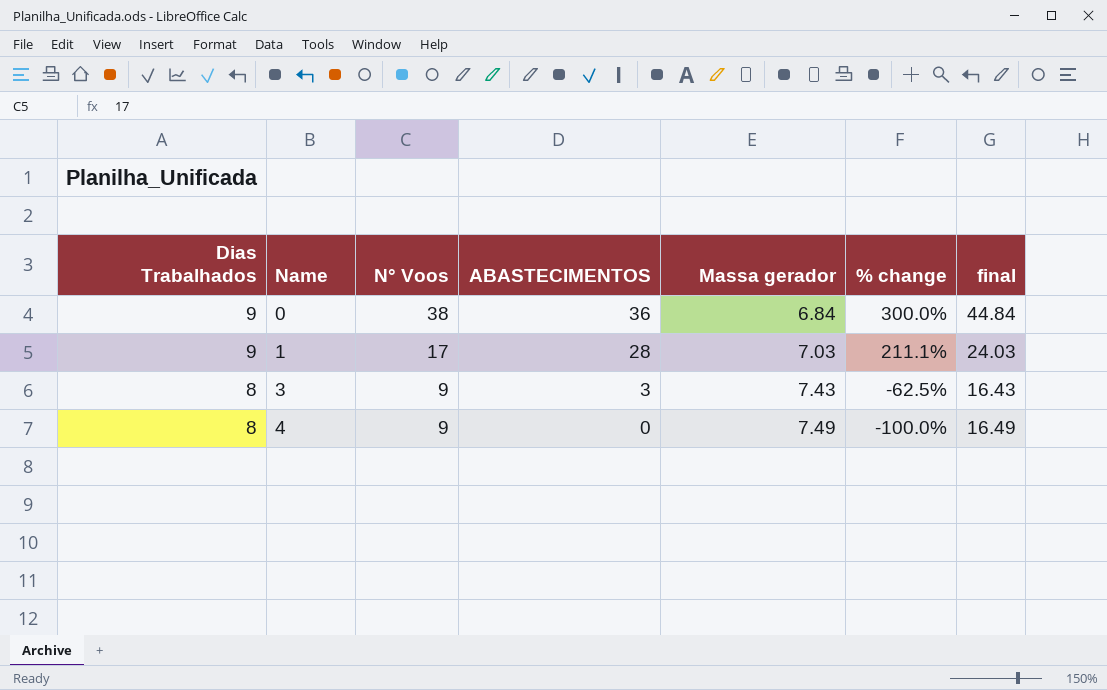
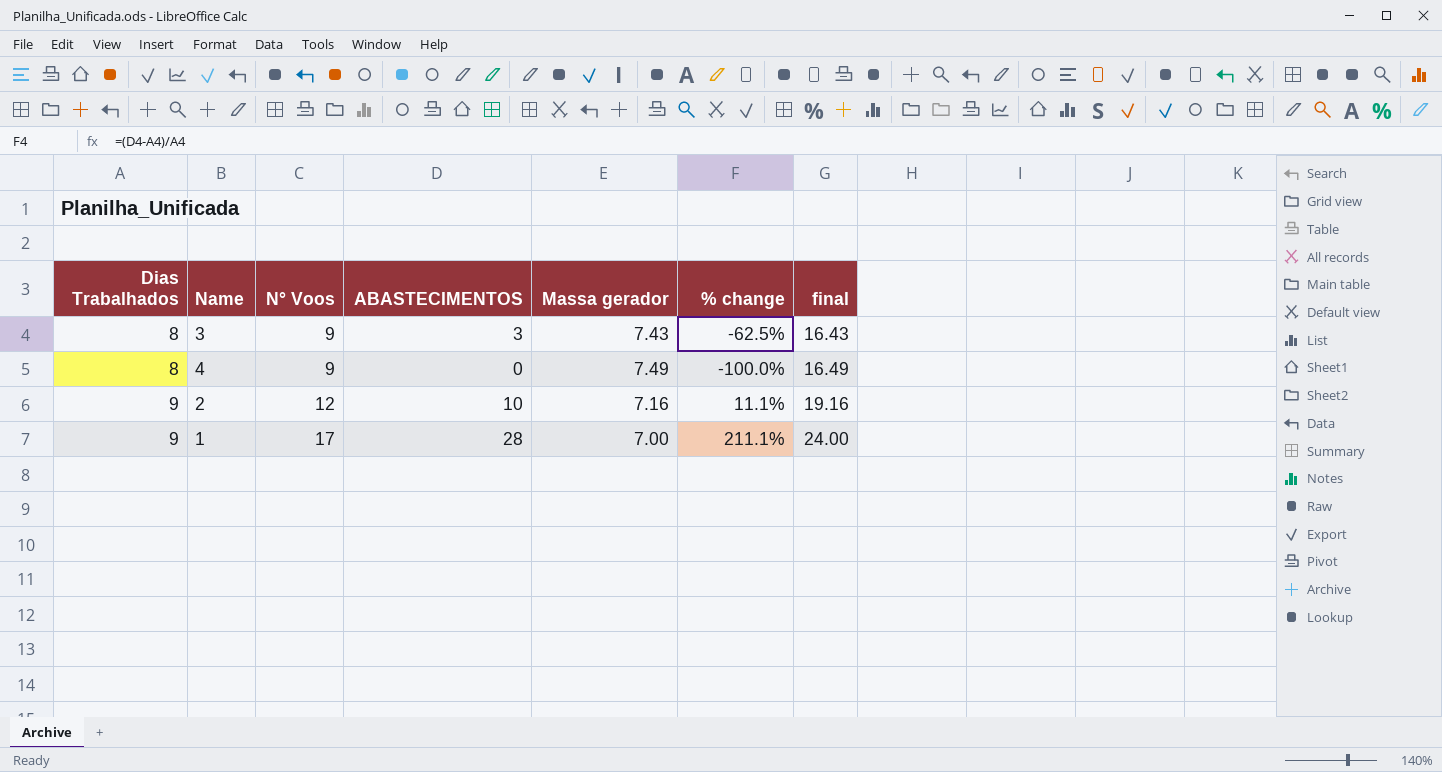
row order: Dias Trabalhados descending -> Dias Trabalhados ascending
row 0: 9 | 38 | 36 | 6.84 | 300.0% | 44.84 -> none
row 2: none -> 9 | 12 | 10 | 7.16 | 11.1% | 19.16
1 | Massa gerador: 7.03 -> 7.00
1 | final: 24.03 -> 24.00

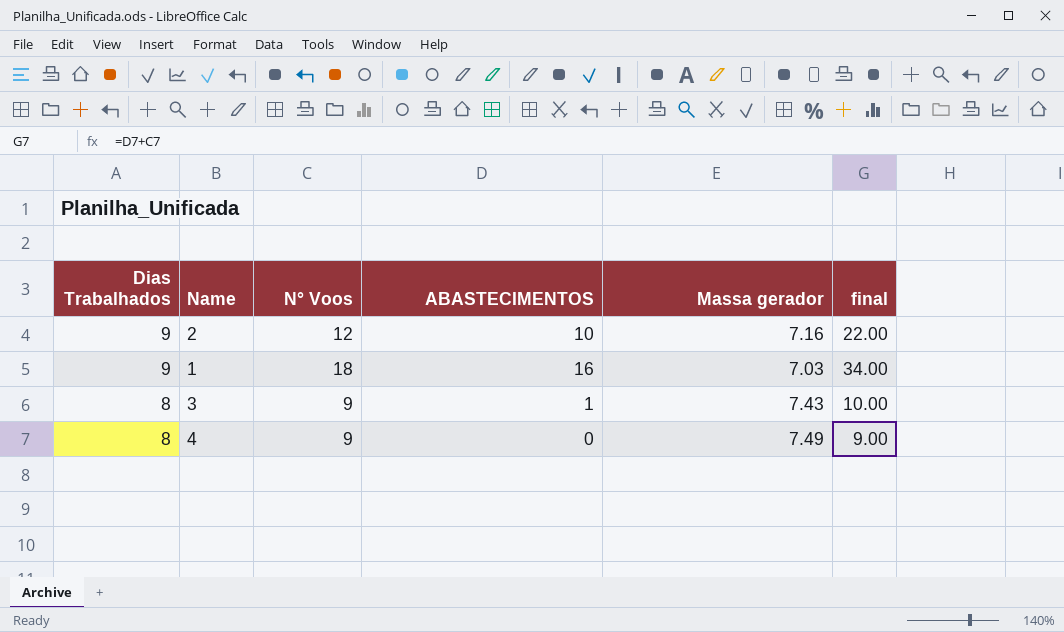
row order: Dias Trabalhados ascending -> Dias Trabalhados descending
column % change | formula: ([ABASTECIMENTOS] - [Dias Trabalhados]) / [Dias Trabalhados] -> none
column final | formula: [N° Voos] + [Massa gerador] -> [N° Voos] + [ABASTECIMENTOS]
1 | N° Voos: 17 -> 18
1 | ABASTECIMENTOS: 28 -> 16
1 | Massa gerador: 7.00 -> 7.03
3 | ABASTECIMENTOS: 3 -> 1

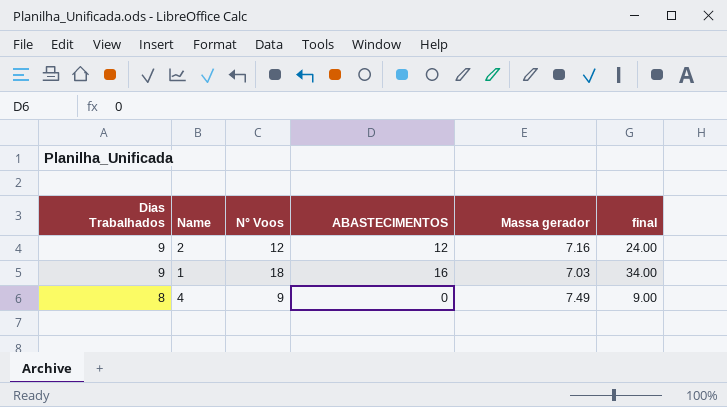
row 3: 8 | 9 | 1 | 7.43 | 10.00 -> none
2 | ABASTECIMENTOS: 10 -> 12
2 | final: 22.00 -> 24.00

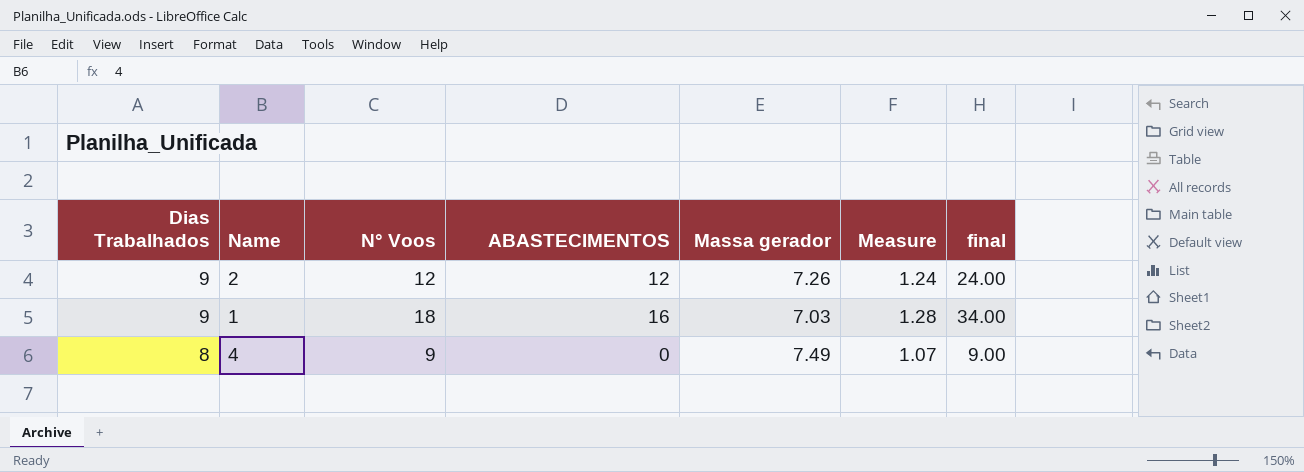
column Measure | formula: none -> [Dias Trabalhados] / [Massa gerador]
2 | Massa gerador: 7.16 -> 7.26

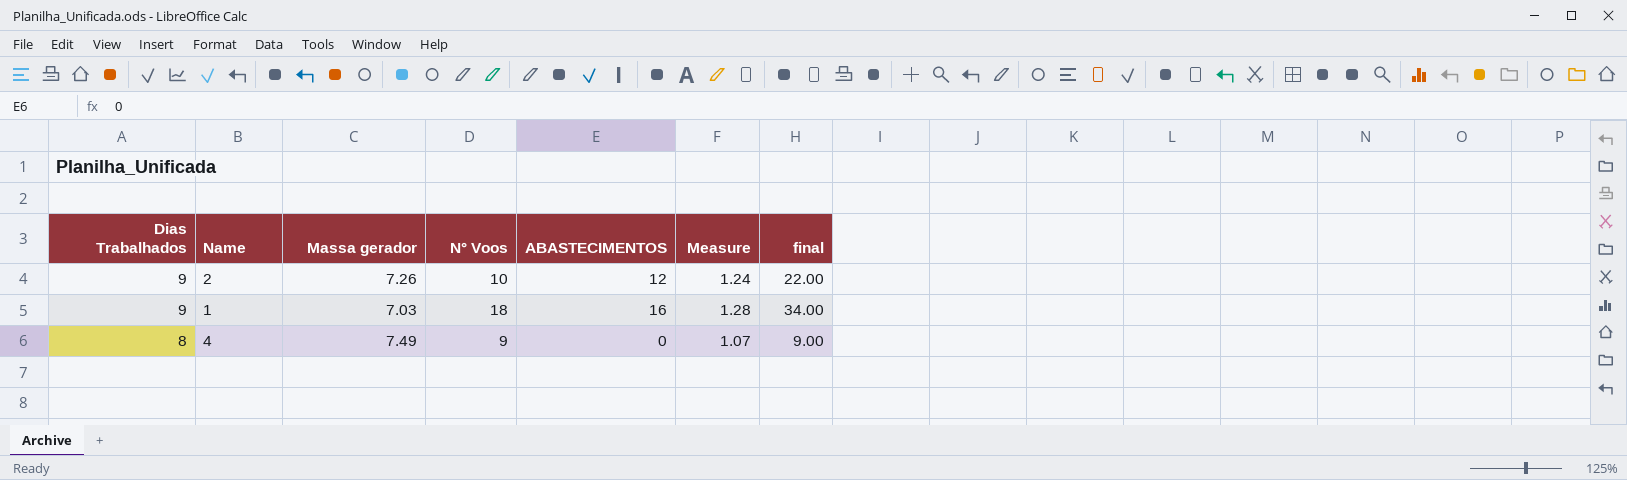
column Massa gerador | position: 5 -> 3
2 | N° Voos: 12 -> 10
2 | final: 24.00 -> 22.00

